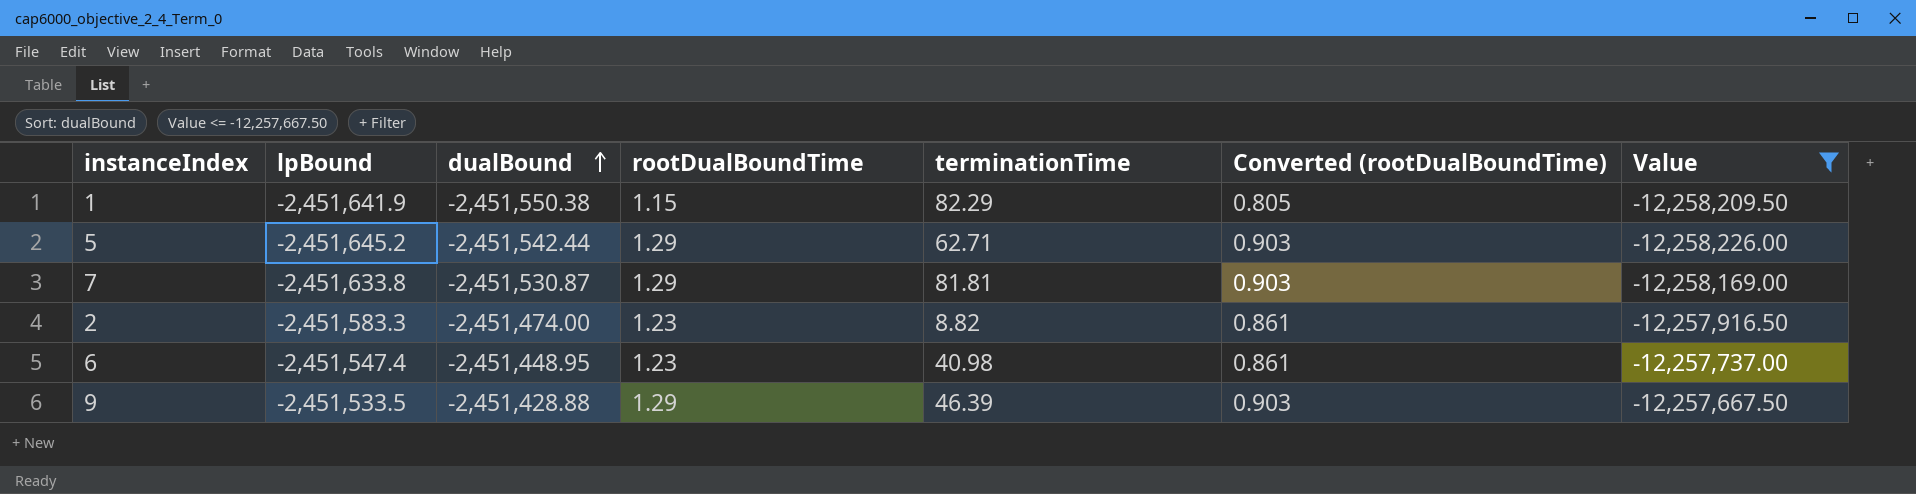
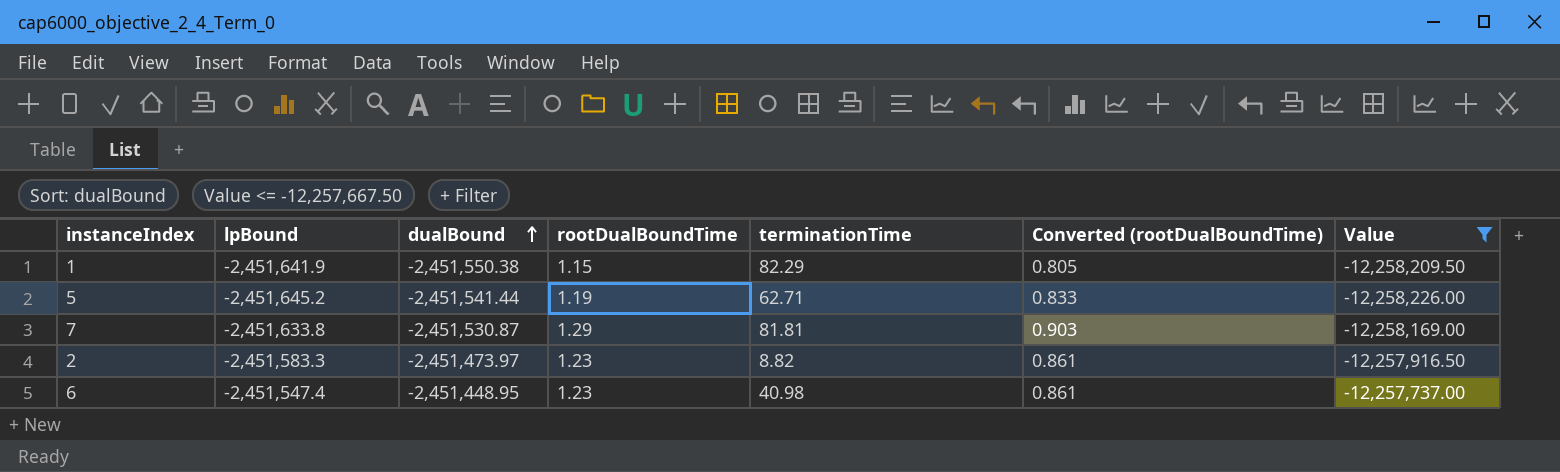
row 9: -2,451,533.5 | -2,451,428.88 | 1.29 | 46.39 | 0.903 | -12,257,667.50 -> none
5 | dualBound: -2,451,542.44 -> -2,451,541.44
5 | rootDualBoundTime: 1.29 -> 1.19
5 | Converted (rootDualBoundTime): 0.903 -> 0.833
2 | dualBound: -2,451,474.00 -> -2,451,473.97

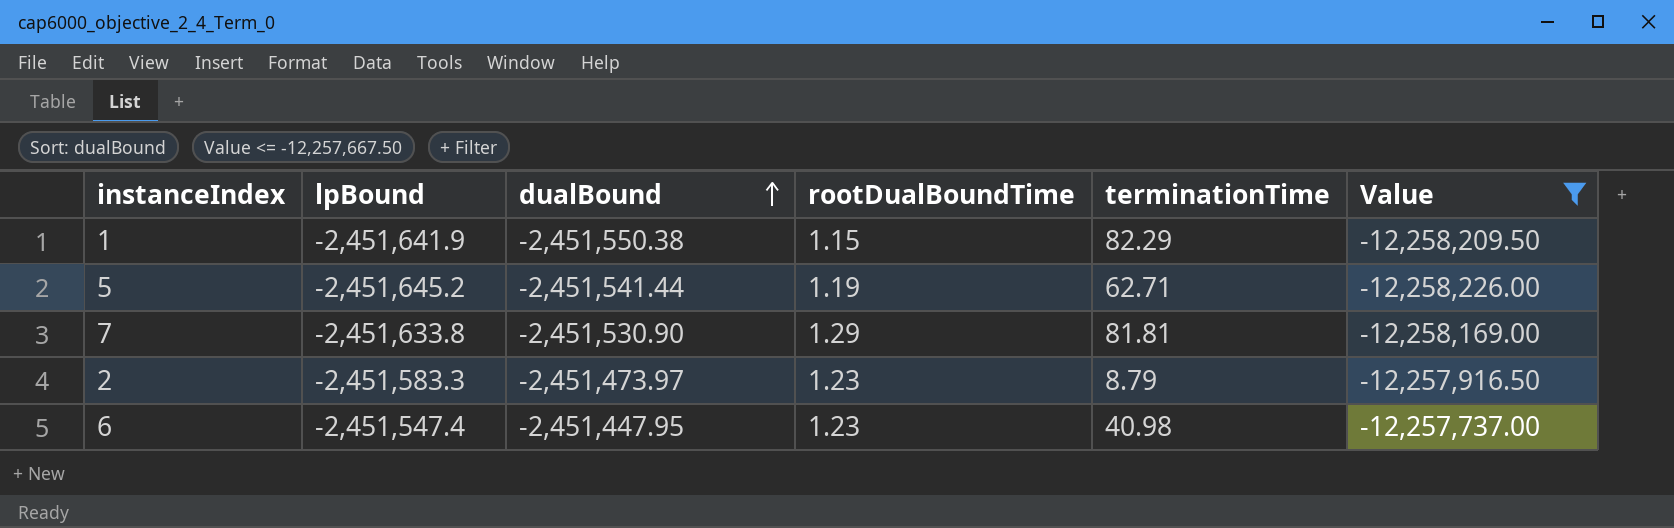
column Converted (rootDualBoundTime) | formula: [rootDualBoundTime] * 0.7 -> none
7 | dualBound: -2,451,530.87 -> -2,451,530.90
2 | terminationTime: 8.82 -> 8.79
6 | dualBound: -2,451,448.95 -> -2,451,447.95

